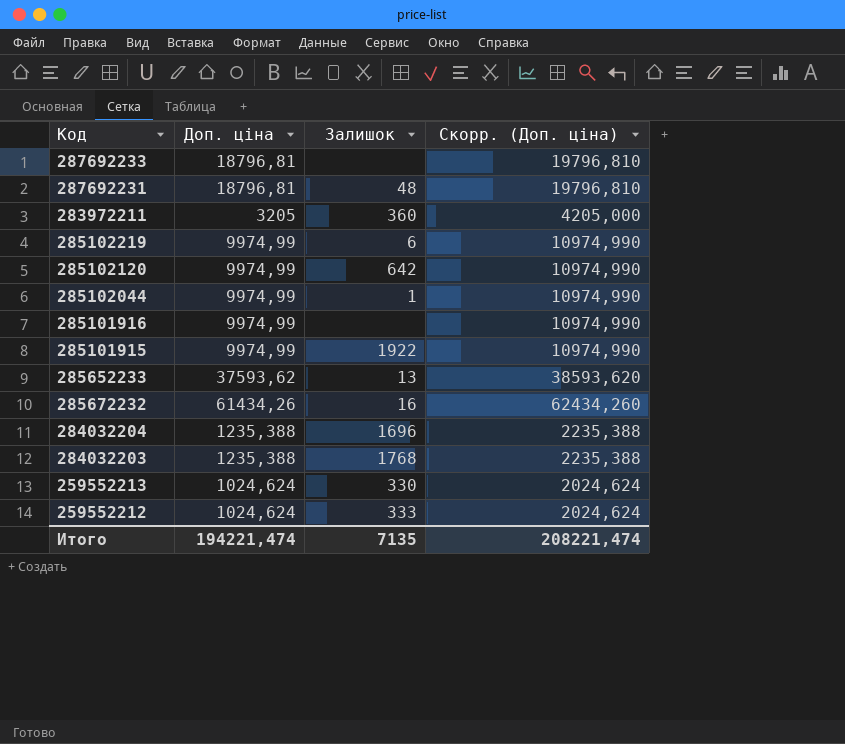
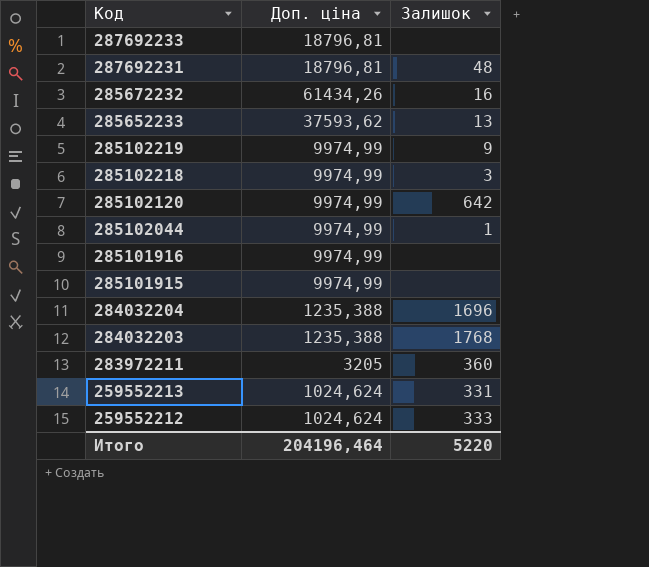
row order: none -> Код descending
column Скорр. (Доп. ціна) | formula: [Доп. ціна] + 1000 -> none
285102219 | Залишок: 6 -> 9
row 285102218: none -> 9974,99 | 3
285101915 | Залишок: 1922 -> none
259552213 | Залишок: 330 -> 331
Итого | Доп. ціна: 194221,474 -> 204196,464
Итого | Залишок: 7135 -> 5220

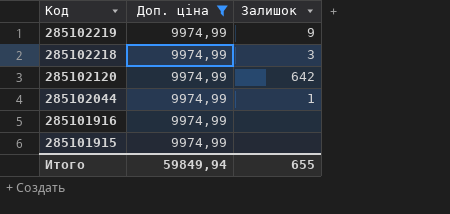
filter: none -> Доп. ціна = 9974,99
Итого | Доп. ціна: 204196,464 -> 59849,94
Итого | Залишок: 5220 -> 655

